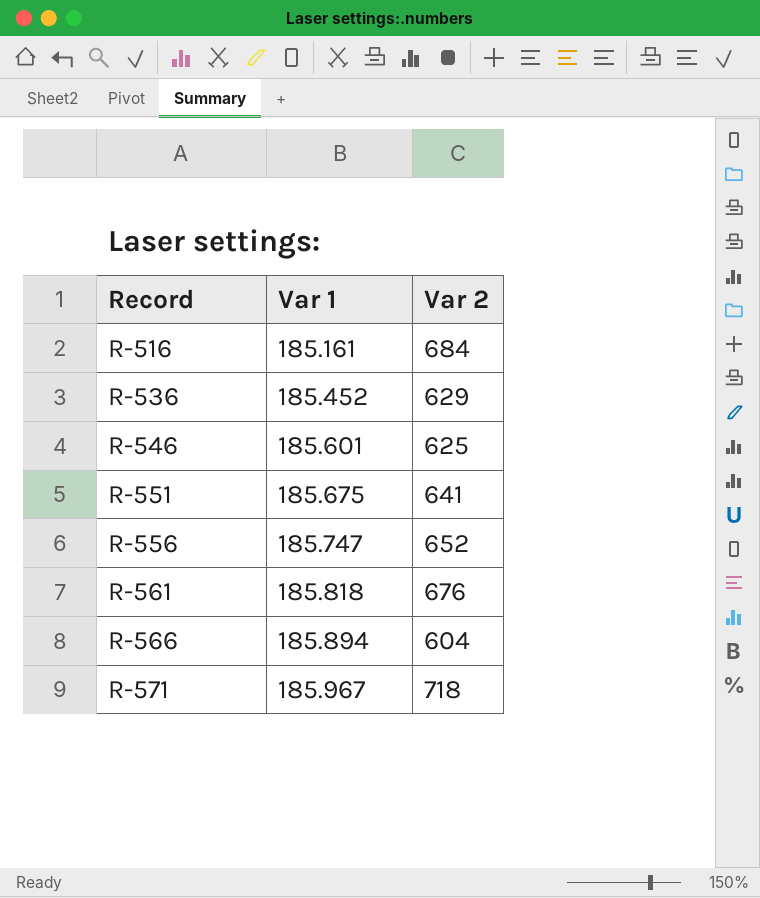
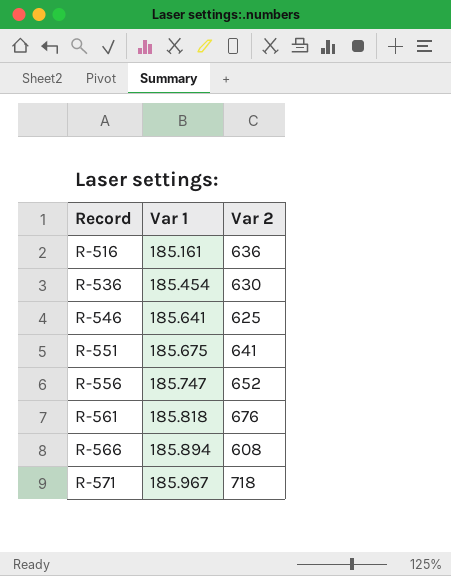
R-516 | Var 2: 684 -> 636
R-536 | Var 1: 185.452 -> 185.454
R-536 | Var 2: 629 -> 630
R-546 | Var 1: 185.601 -> 185.641
R-566 | Var 2: 604 -> 608

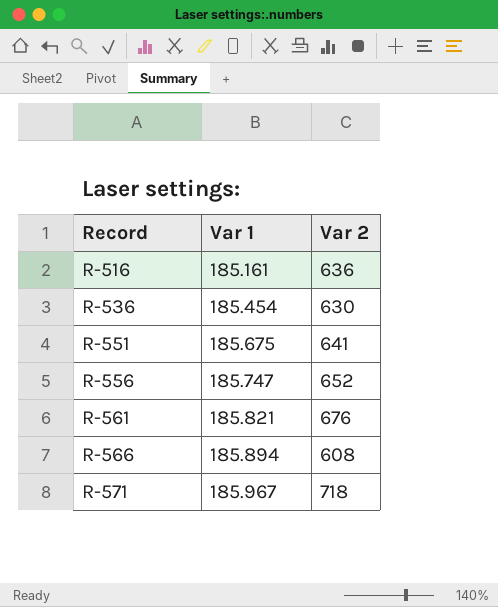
row R-546: 185.641 | 625 -> none
R-561 | Var 1: 185.818 -> 185.821

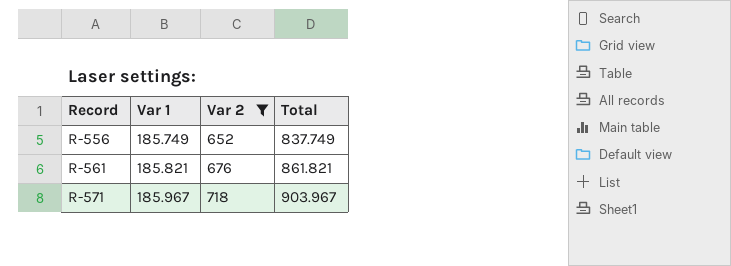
filter: none -> Var 2 >= 652
column Total | formula: none -> [Var 1] + [Var 2]
R-556 | Var 1: 185.747 -> 185.749

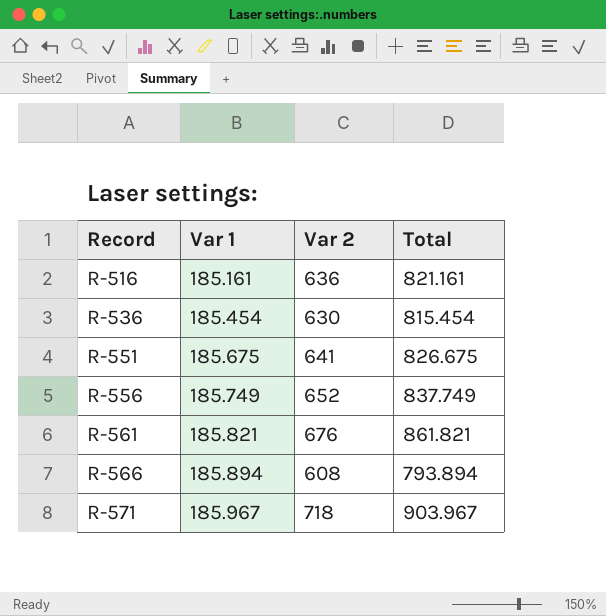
filter: Var 2 >= 652 -> none

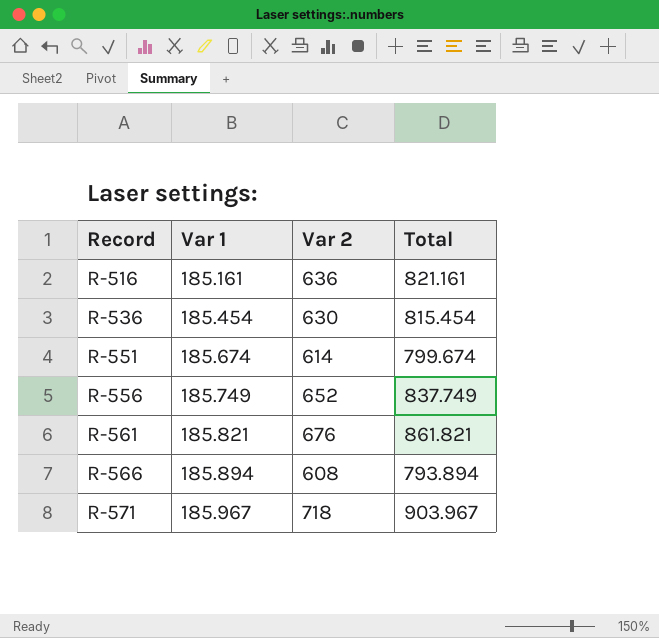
R-551 | Var 1: 185.675 -> 185.674
R-551 | Var 2: 641 -> 614
R-551 | Total: 826.675 -> 799.674

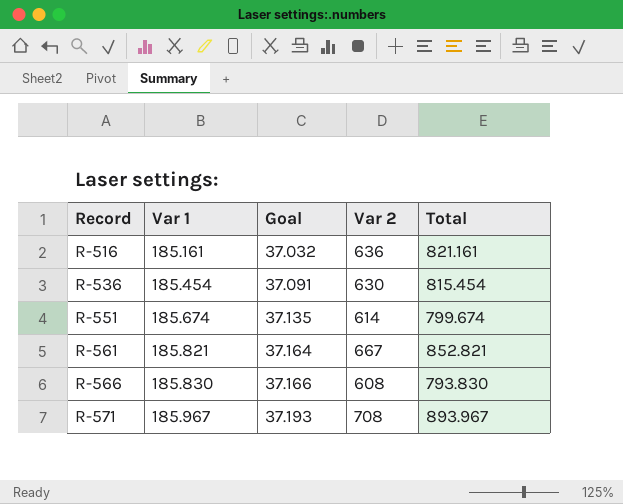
column Goal | formula: none -> [Var 1] * 0.2
row R-556: 185.749 | 652 | 837.749 -> none
R-561 | Var 2: 676 -> 667
R-561 | Total: 861.821 -> 852.821
R-566 | Var 1: 185.894 -> 185.830
R-566 | Total: 793.894 -> 793.830
R-571 | Var 2: 718 -> 708
R-571 | Total: 903.967 -> 893.967

